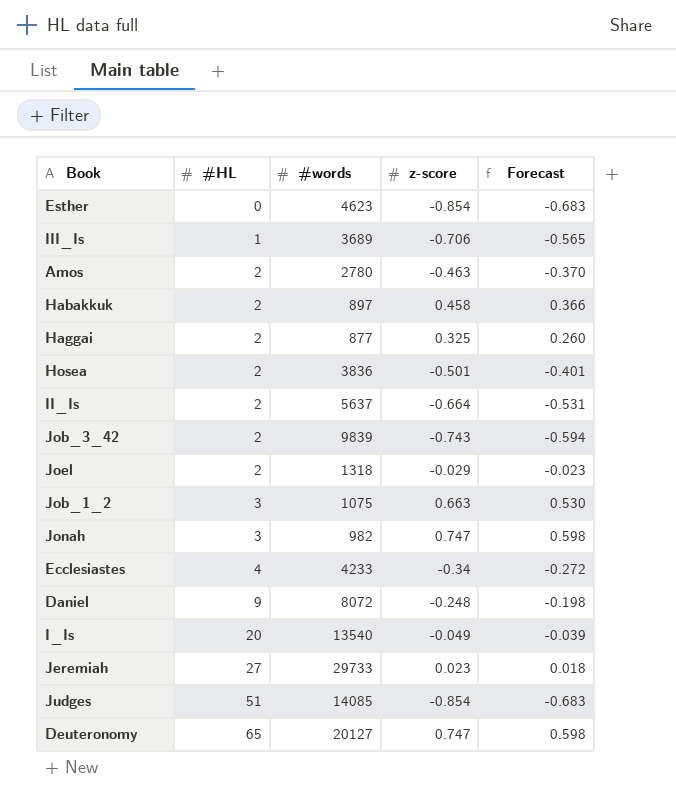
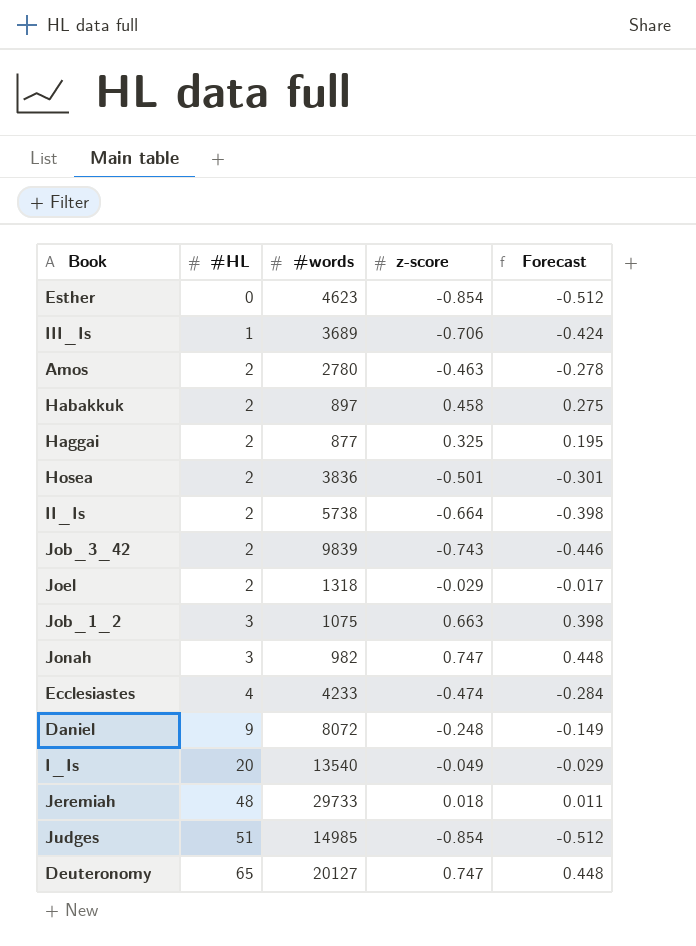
column Forecast | formula: [z-score] * 0.8 -> [z-score] * 0.6
II_Is | #words: 5637 -> 5738
Ecclesiastes | z-score: -0.34 -> -0.474
Jeremiah | #HL: 27 -> 48
Jeremiah | z-score: 0.023 -> 0.018
Judges | #words: 14085 -> 14985

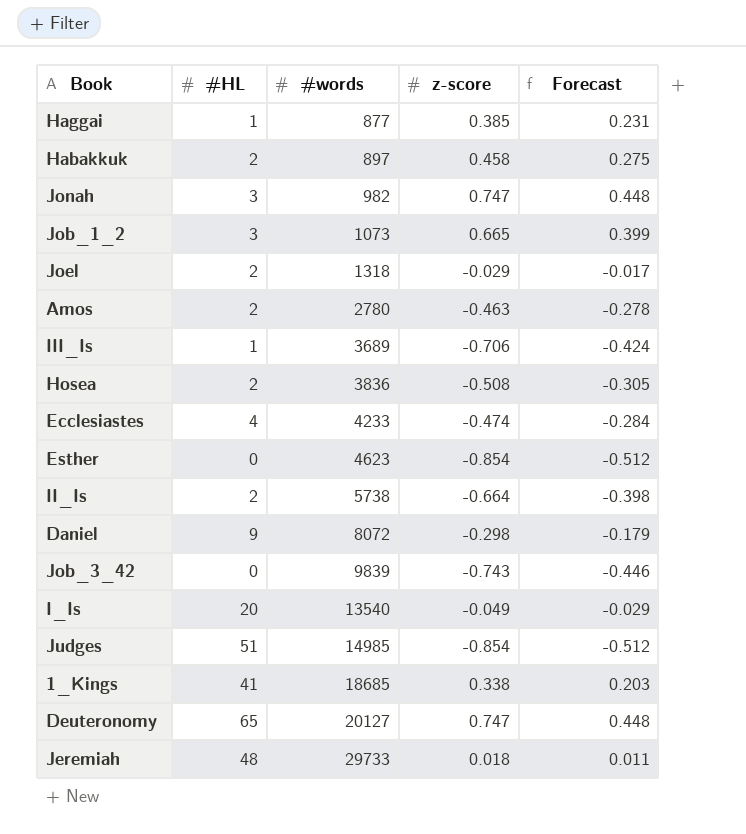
row order: #HL ascending -> #words ascending
Haggai | #HL: 2 -> 1
Haggai | z-score: 0.325 -> 0.385
Haggai | Forecast: 0.195 -> 0.231
Job_1_2 | #words: 1075 -> 1073
Job_1_2 | z-score: 0.663 -> 0.665
Job_1_2 | Forecast: 0.398 -> 0.399
Hosea | z-score: -0.501 -> -0.508
Hosea | Forecast: -0.301 -> -0.305
Daniel | z-score: -0.248 -> -0.298
Daniel | Forecast: -0.149 -> -0.179
Job_3_42 | #HL: 2 -> 0
row 1_Kings: none -> 41 | 18685 | 0.338 | 0.203

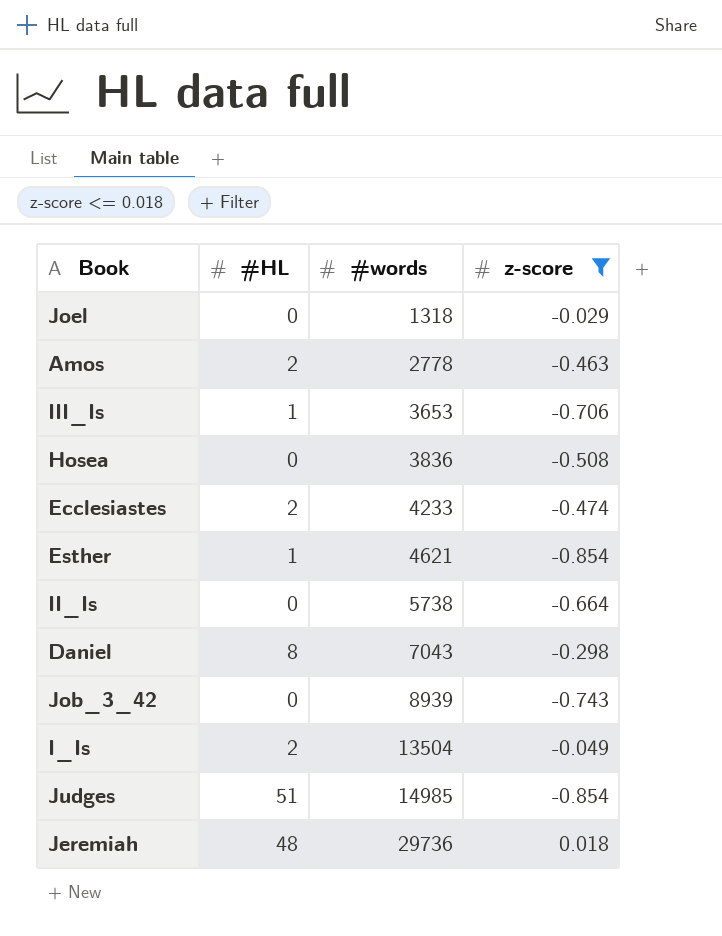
filter: none -> z-score <= 0.018
column Forecast | formula: [z-score] * 0.6 -> none
Joel | #HL: 2 -> 0
Amos | #words: 2780 -> 2778
III_Is | #words: 3689 -> 3653
Hosea | #HL: 2 -> 0
Ecclesiastes | #HL: 4 -> 2
Esther | #HL: 0 -> 1
Esther | #words: 4623 -> 4621
II_Is | #HL: 2 -> 0
Daniel | #HL: 9 -> 8
Daniel | #words: 8072 -> 7043
Job_3_42 | #words: 9839 -> 8939
I_Is | #HL: 20 -> 2
I_Is | #words: 13540 -> 13504
Jeremiah | #words: 29733 -> 29736

